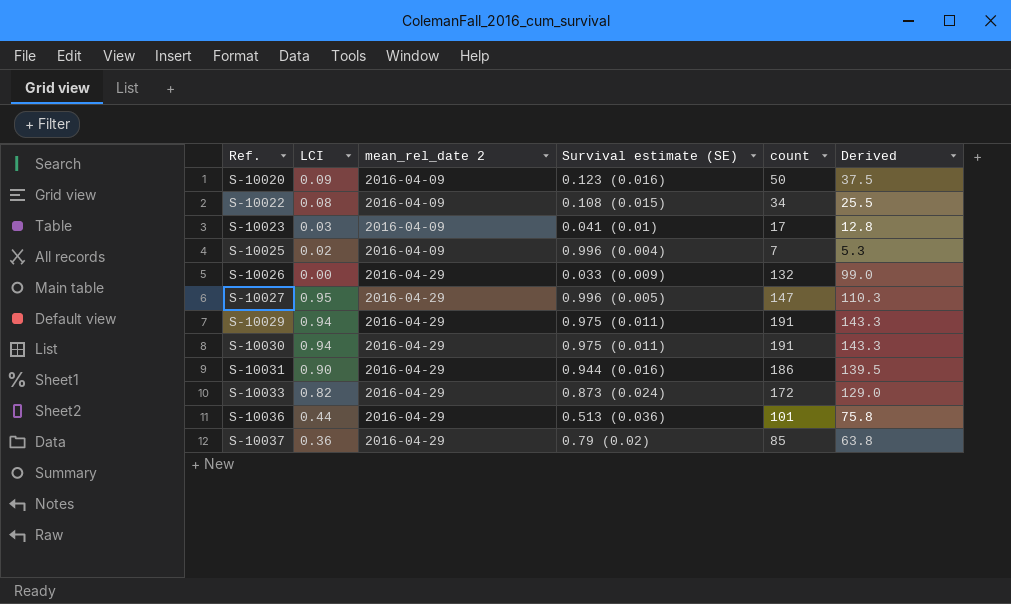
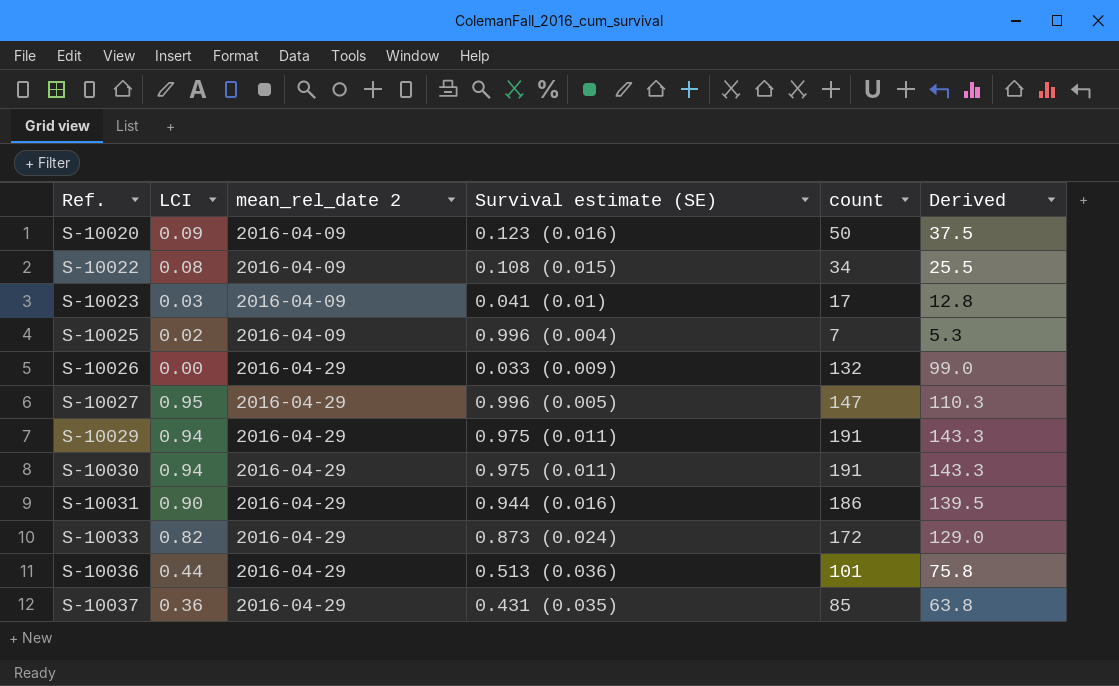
S-10037 | Survival estimate (SE): 0.79 (0.02) -> 0.431 (0.035)

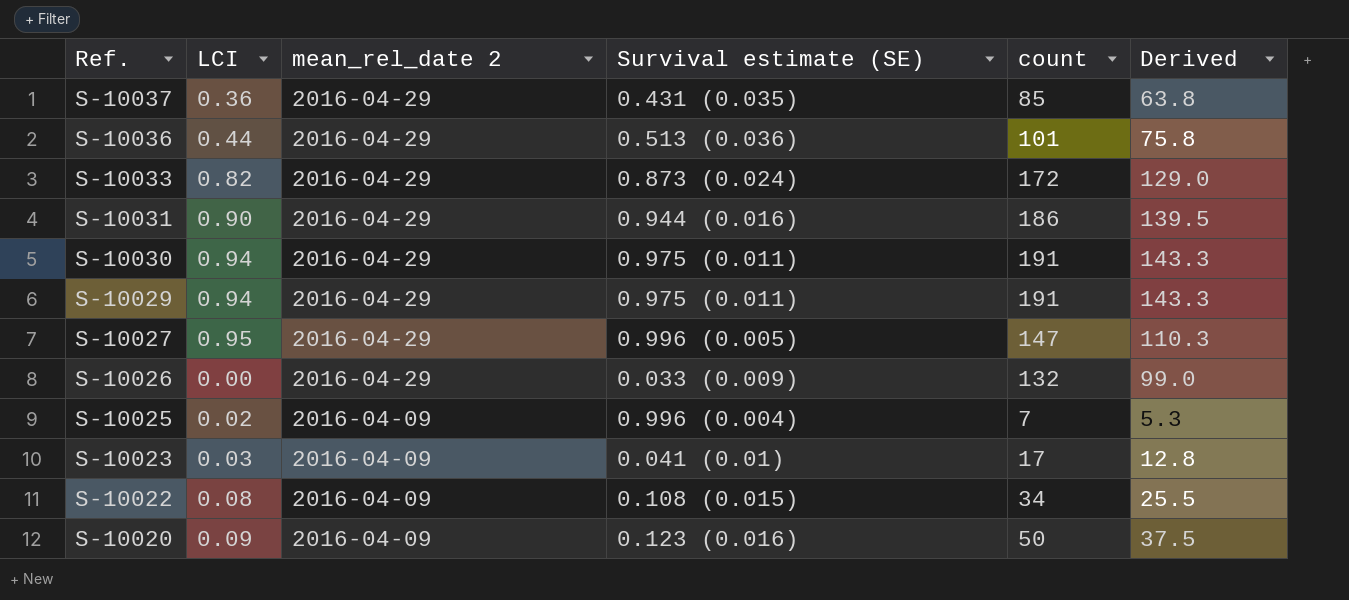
row order: Ref. ascending -> Ref. descending

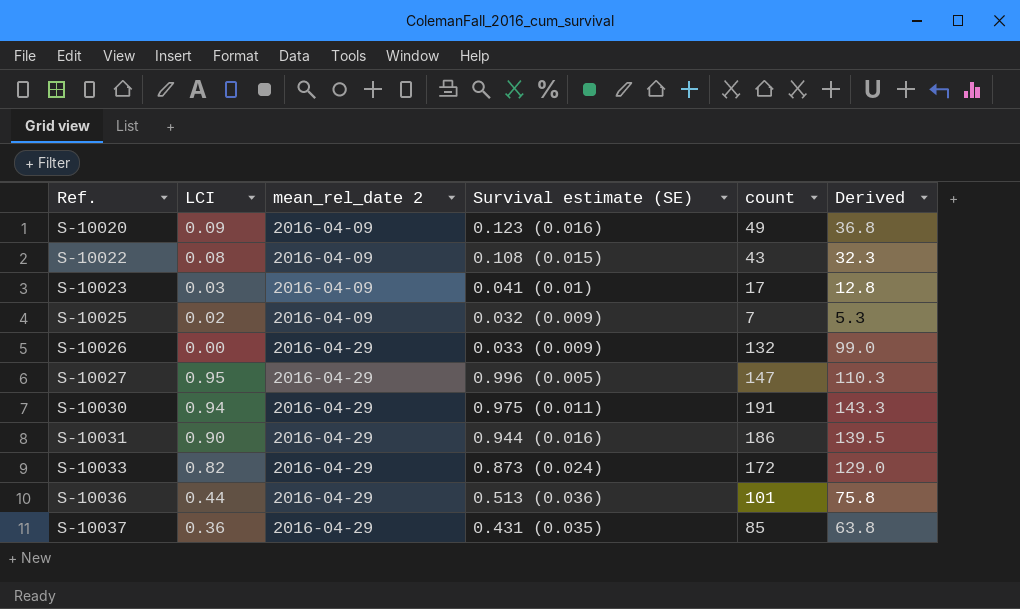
row order: Ref. descending -> Ref. ascending
row S-10029: 0.94 | 2016-04-29 | 0.975 (0.011) | 191 | 143.3 -> none
S-10020 | count: 50 -> 49
S-10020 | Derived: 37.5 -> 36.8
S-10022 | count: 34 -> 43
S-10022 | Derived: 25.5 -> 32.3
S-10025 | Survival estimate (SE): 0.996 (0.004) -> 0.032 (0.009)

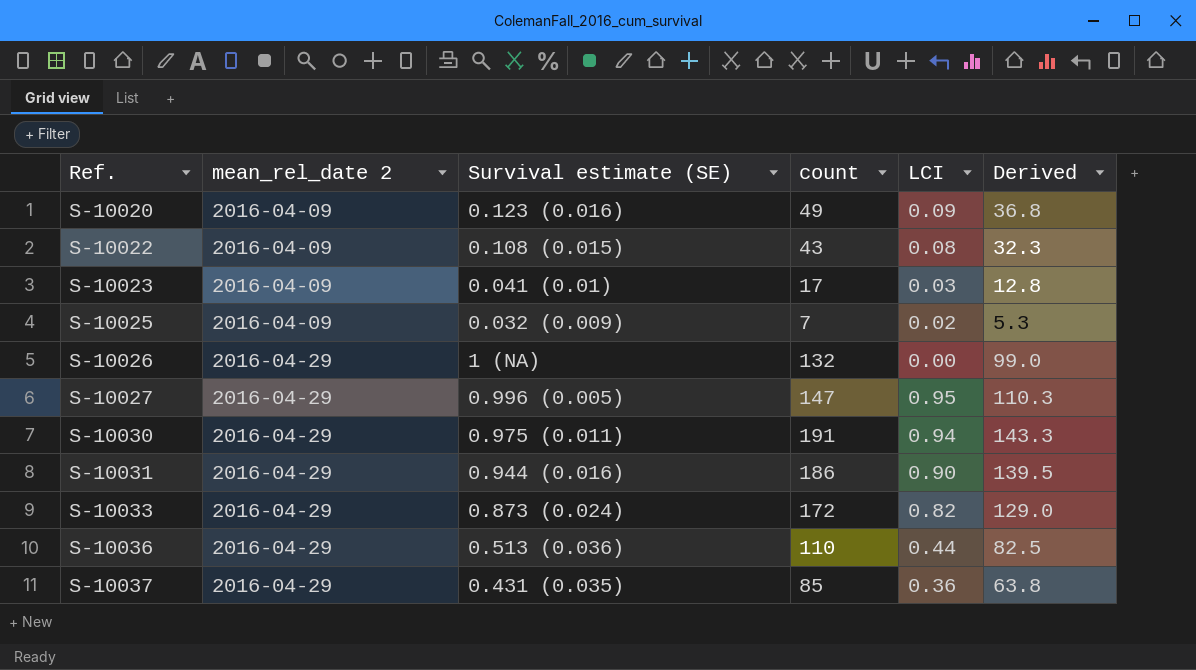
column LCI | position: 2 -> 5
S-10026 | Survival estimate (SE): 0.033 (0.009) -> 1 (NA)
S-10036 | count: 101 -> 110
S-10036 | Derived: 75.8 -> 82.5

